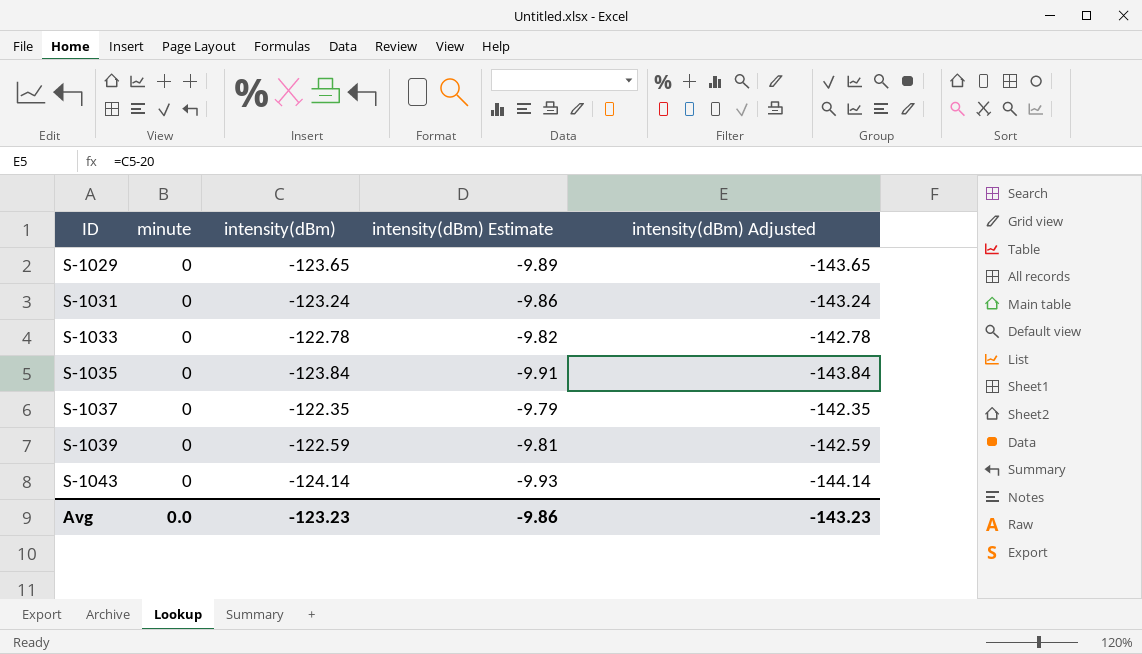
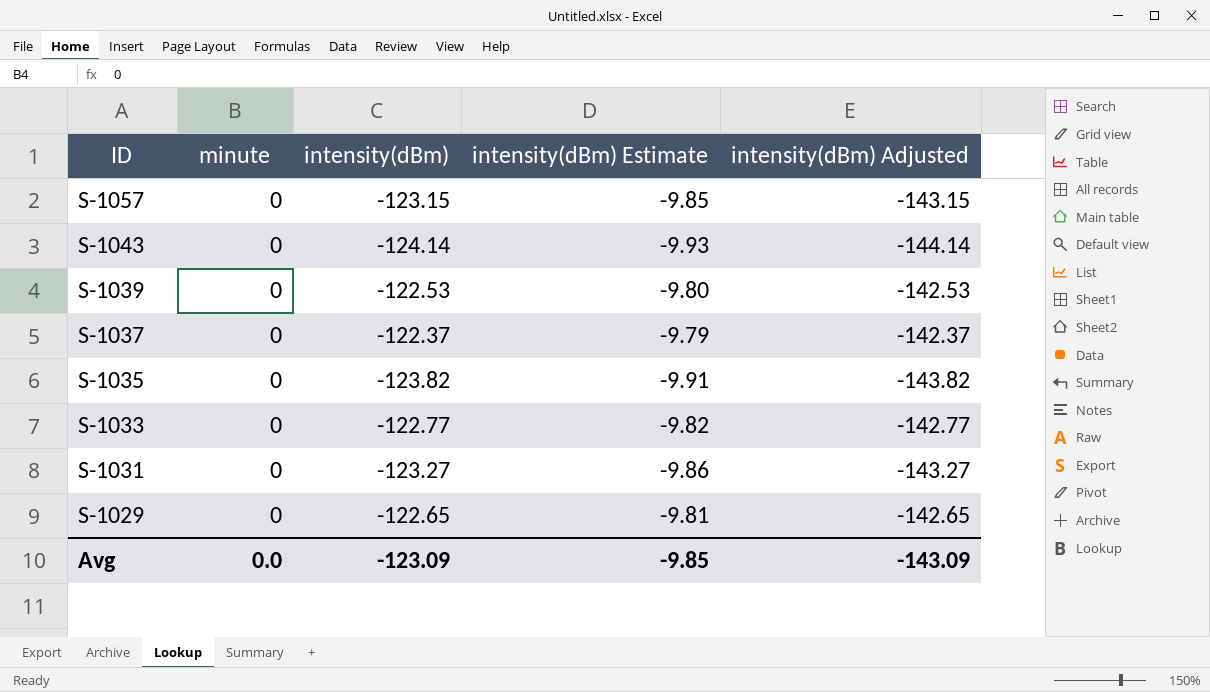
row order: ID ascending -> ID descending
row S-1057: none -> 0 | -123.15 | -9.85 | -143.15
S-1039 | intensity(dBm): -122.59 -> -122.53
S-1039 | intensity(dBm) Estimate: -9.81 -> -9.80
S-1039 | intensity(dBm) Adjusted: -142.59 -> -142.53
S-1037 | intensity(dBm): -122.35 -> -122.37
S-1037 | intensity(dBm) Adjusted: -142.35 -> -142.37
S-1035 | intensity(dBm): -123.84 -> -123.82
S-1035 | intensity(dBm) Adjusted: -143.84 -> -143.82
S-1033 | intensity(dBm): -122.78 -> -122.77
S-1033 | intensity(dBm) Adjusted: -142.78 -> -142.77
S-1031 | intensity(dBm): -123.24 -> -123.27
S-1031 | intensity(dBm) Adjusted: -143.24 -> -143.27
S-1029 | intensity(dBm): -123.65 -> -122.65
S-1029 | intensity(dBm) Estimate: -9.89 -> -9.81
S-1029 | intensity(dBm) Adjusted: -143.65 -> -142.65
Avg | intensity(dBm): -123.23 -> -123.09
Avg | intensity(dBm) Estimate: -9.86 -> -9.85
Avg | intensity(dBm) Adjusted: -143.23 -> -143.09

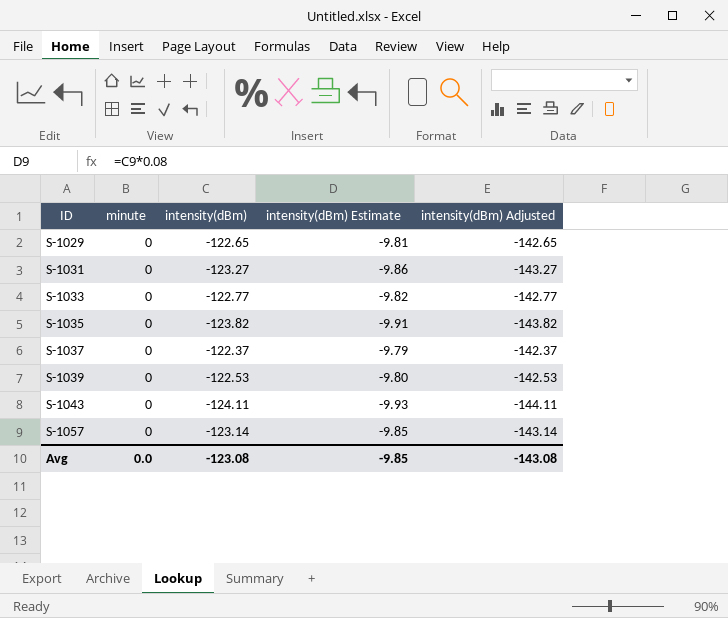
row order: ID descending -> ID ascending
S-1043 | intensity(dBm): -124.14 -> -124.11
S-1043 | intensity(dBm) Adjusted: -144.14 -> -144.11
S-1057 | intensity(dBm): -123.15 -> -123.14
S-1057 | intensity(dBm) Adjusted: -143.15 -> -143.14
Avg | intensity(dBm): -123.09 -> -123.08
Avg | intensity(dBm) Adjusted: -143.09 -> -143.08

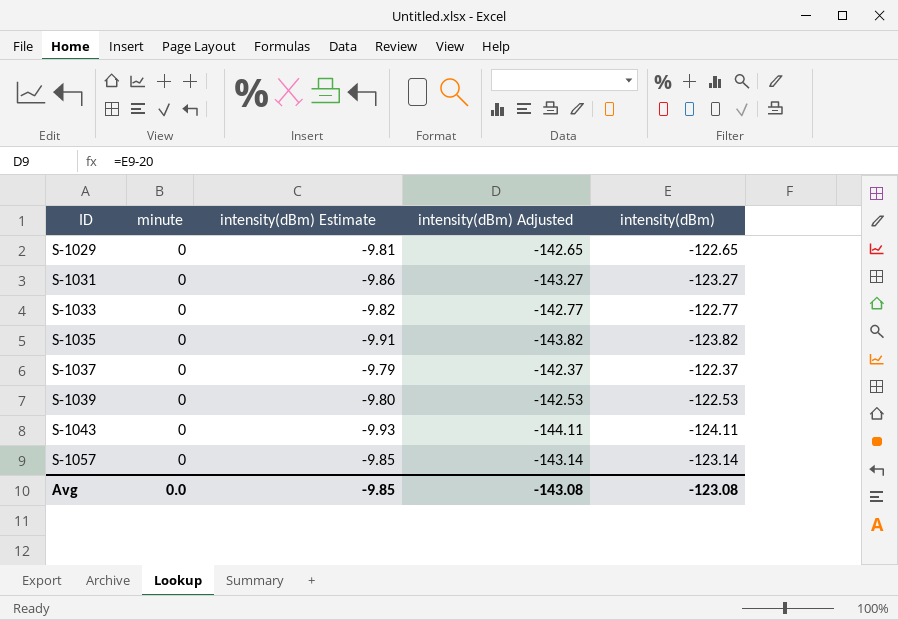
column intensity(dBm) | position: 3 -> 5

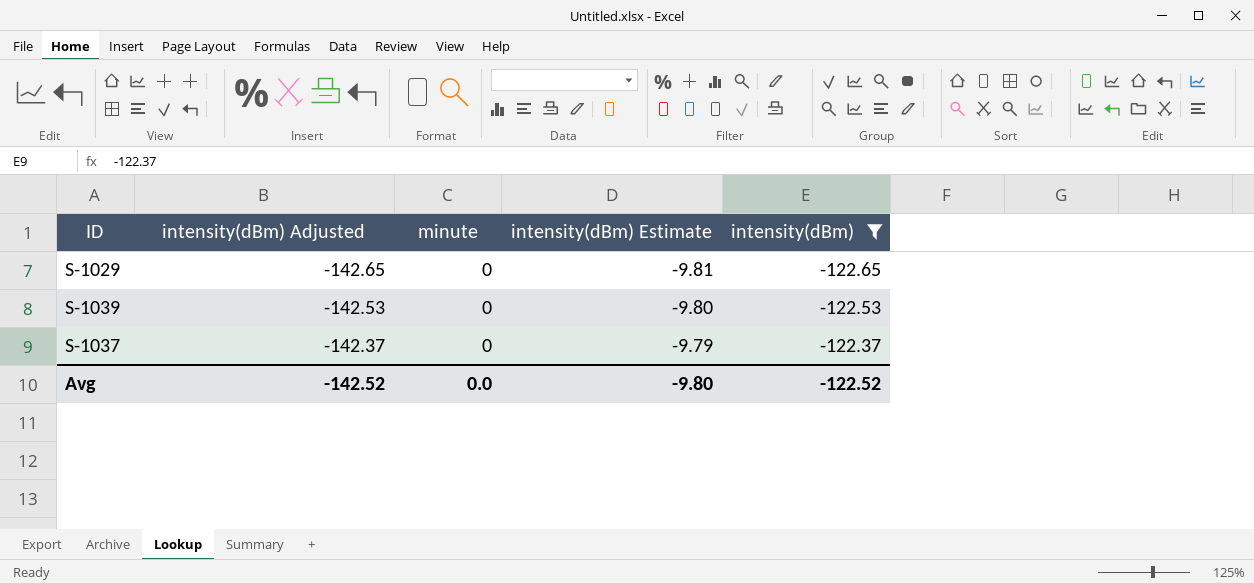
filter: none -> intensity(dBm) >= -122.65
row order: ID ascending -> intensity(dBm) Adjusted ascending
column intensity(dBm) Adjusted | position: 4 -> 2
Avg | intensity(dBm) Adjusted: -143.08 -> -142.52
Avg | intensity(dBm) Estimate: -9.85 -> -9.80
Avg | intensity(dBm): -123.08 -> -122.52

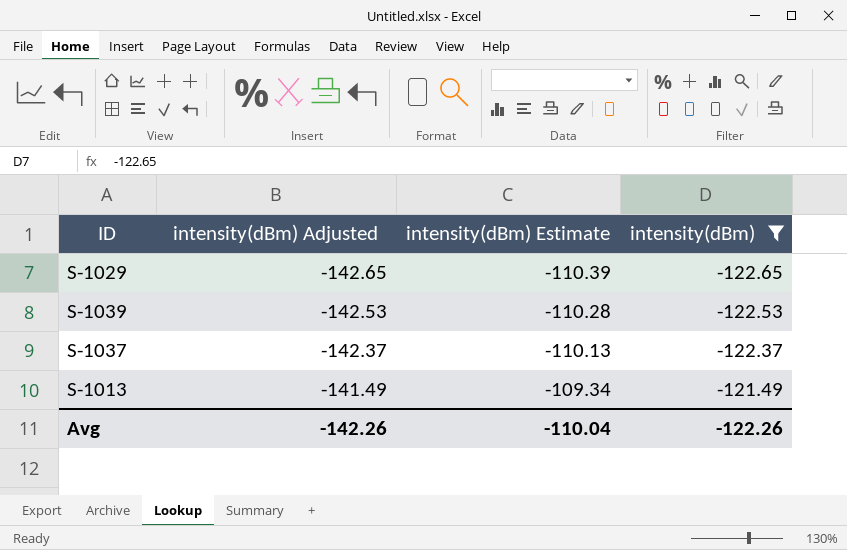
column minute | position: 3 -> none
column intensity(dBm) Estimate | formula: [intensity(dBm)] * 0.08 -> [intensity(dBm)] * 0.9
row S-1013: none -> -141.49 | -109.34 | -121.49
Avg | intensity(dBm) Adjusted: -142.52 -> -142.26
Avg | intensity(dBm) Estimate: -9.80 -> -110.04
Avg | intensity(dBm): -122.52 -> -122.26

